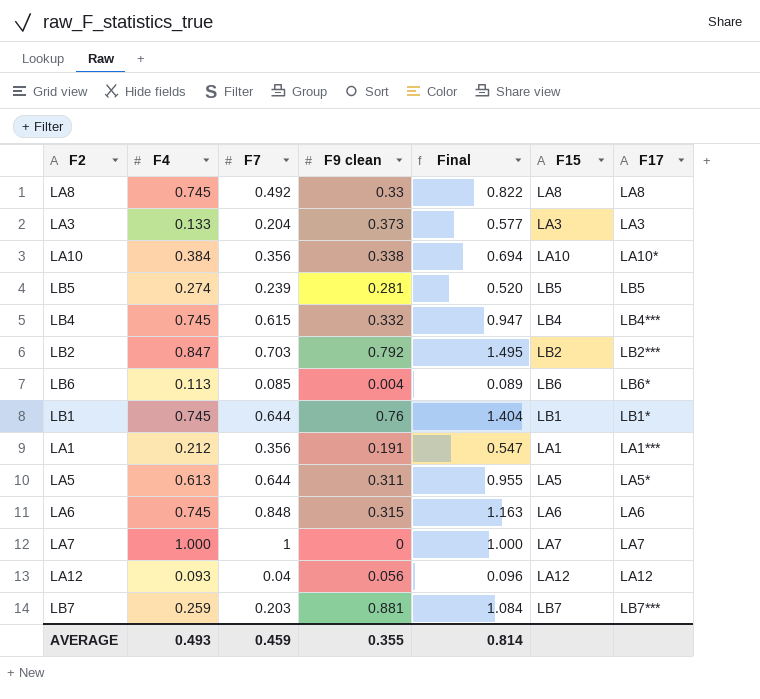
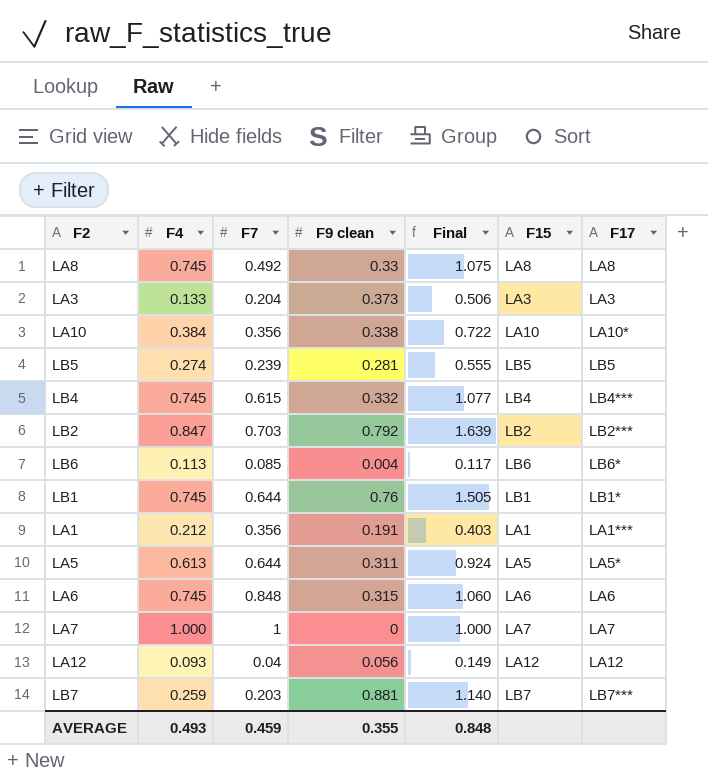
column Final | formula: [F7] + [F9 clean] -> [F4] + [F9 clean]
AVERAGE | Final: 0.814 -> 0.848

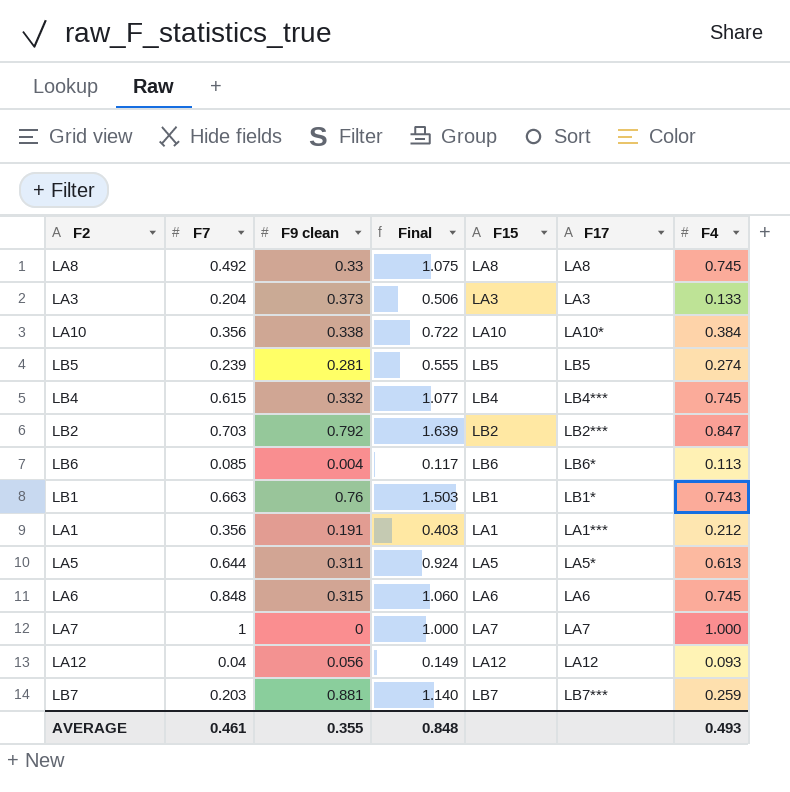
column F4 | position: 2 -> 7
LB1 | F7: 0.644 -> 0.663
LB1 | Final: 1.505 -> 1.503
LB1 | F4: 0.745 -> 0.743
AVERAGE | F7: 0.459 -> 0.461

